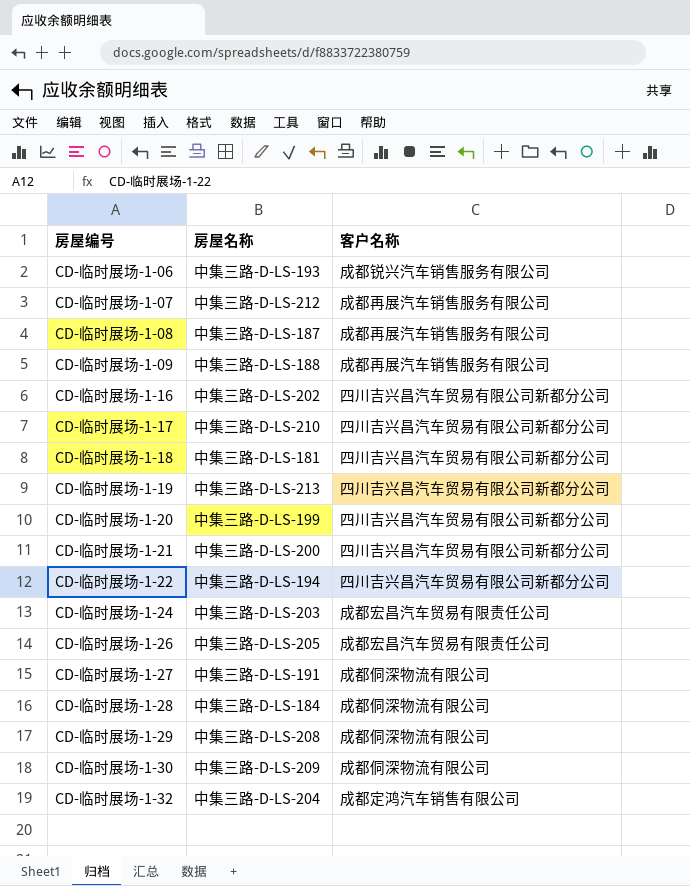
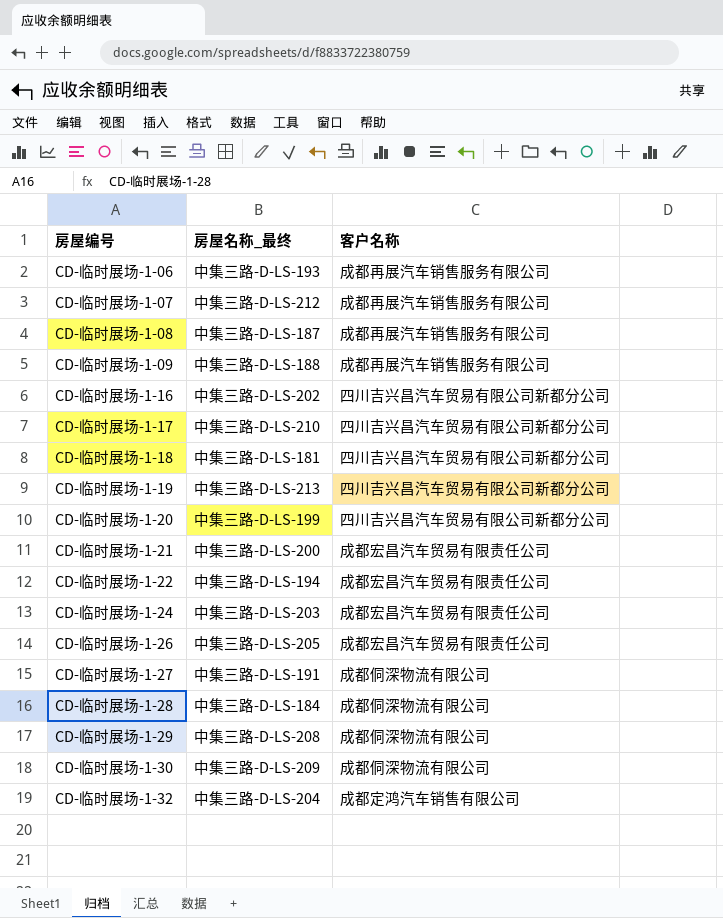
column name: 房屋名称 -> 房屋名称_最终
CD-临时展场-1-06 | 客户名称: 成都锐兴汽车销售服务有限公司 -> 成都再展汽车销售服务有限公司
CD-临时展场-1-21 | 客户名称: 四川吉兴昌汽车贸易有限公司新都分公司 -> 成都宏昌汽车贸易有限责任公司
CD-临时展场-1-22 | 客户名称: 四川吉兴昌汽车贸易有限公司新都分公司 -> 成都宏昌汽车贸易有限责任公司

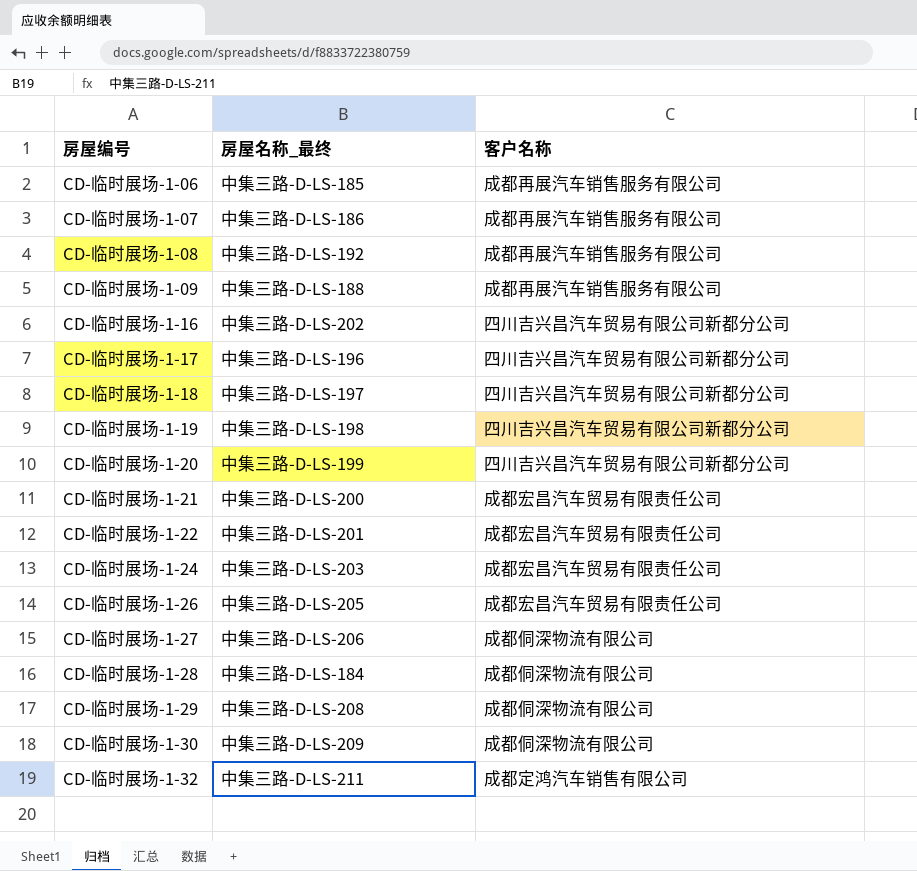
CD-临时展场-1-06 | 房屋名称_最终: 中集三路-D-LS-193 -> 中集三路-D-LS-185
CD-临时展场-1-07 | 房屋名称_最终: 中集三路-D-LS-212 -> 中集三路-D-LS-186
CD-临时展场-1-08 | 房屋名称_最终: 中集三路-D-LS-187 -> 中集三路-D-LS-192
CD-临时展场-1-17 | 房屋名称_最终: 中集三路-D-LS-210 -> 中集三路-D-LS-196
CD-临时展场-1-18 | 房屋名称_最终: 中集三路-D-LS-181 -> 中集三路-D-LS-197
CD-临时展场-1-19 | 房屋名称_最终: 中集三路-D-LS-213 -> 中集三路-D-LS-198
CD-临时展场-1-22 | 房屋名称_最终: 中集三路-D-LS-194 -> 中集三路-D-LS-201
CD-临时展场-1-27 | 房屋名称_最终: 中集三路-D-LS-191 -> 中集三路-D-LS-206
CD-临时展场-1-32 | 房屋名称_最终: 中集三路-D-LS-204 -> 中集三路-D-LS-211

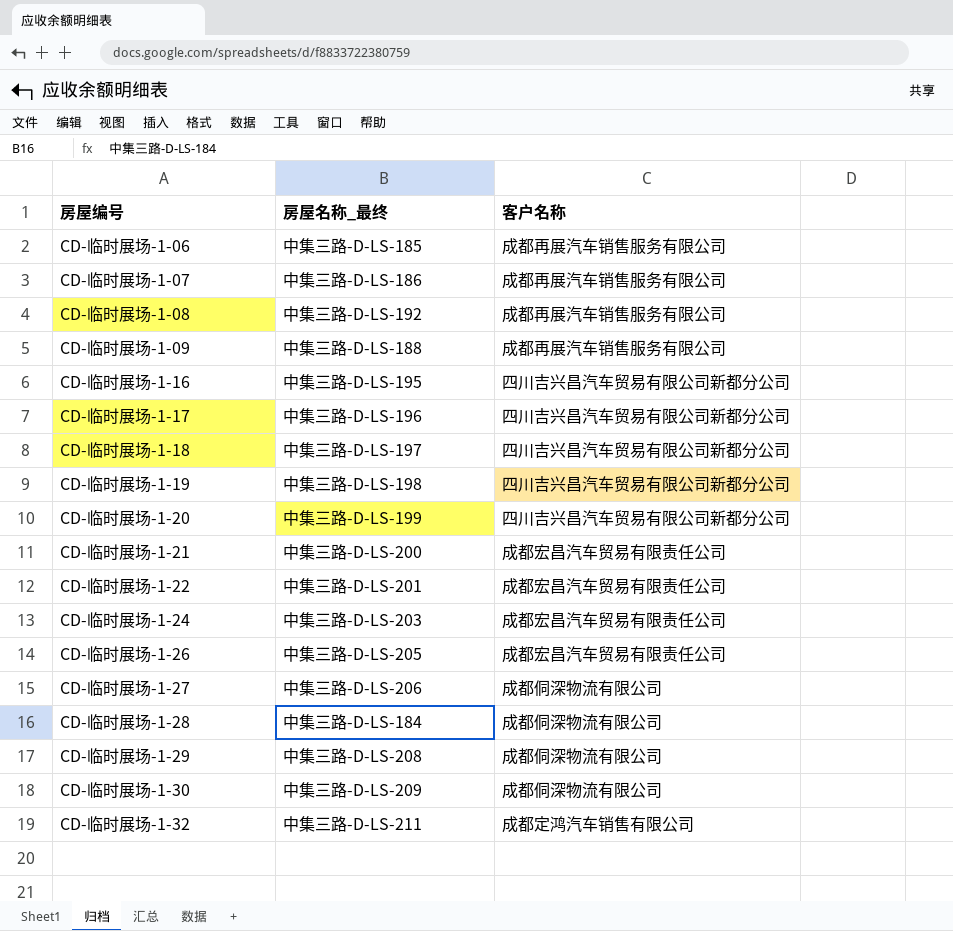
CD-临时展场-1-16 | 房屋名称_最终: 中集三路-D-LS-202 -> 中集三路-D-LS-195

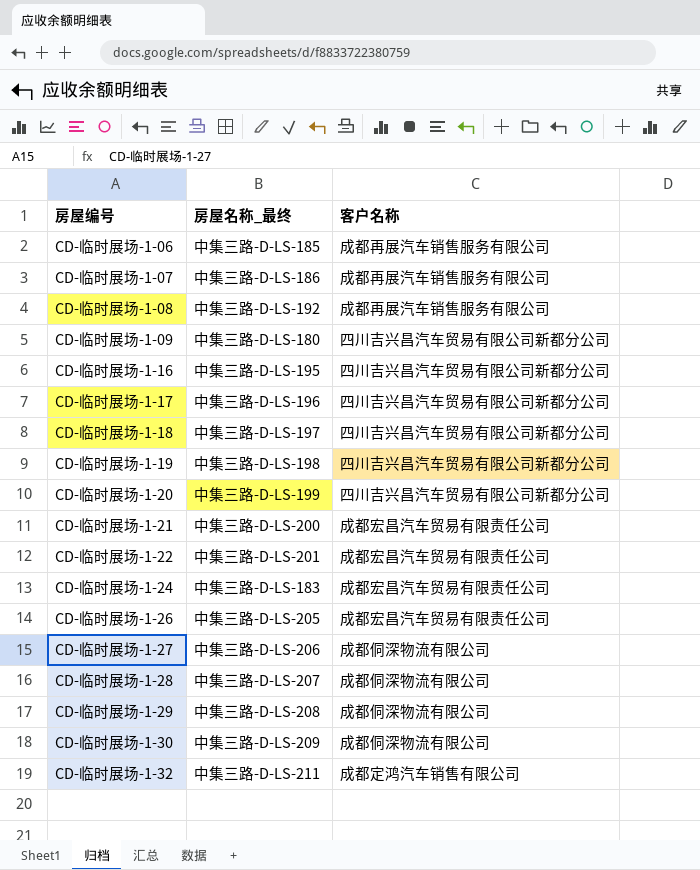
CD-临时展场-1-09 | 房屋名称_最终: 中集三路-D-LS-188 -> 中集三路-D-LS-180
CD-临时展场-1-09 | 客户名称: 成都再展汽车销售服务有限公司 -> 四川吉兴昌汽车贸易有限公司新都分公司
CD-临时展场-1-24 | 房屋名称_最终: 中集三路-D-LS-203 -> 中集三路-D-LS-183
CD-临时展场-1-28 | 房屋名称_最终: 中集三路-D-LS-184 -> 中集三路-D-LS-207

